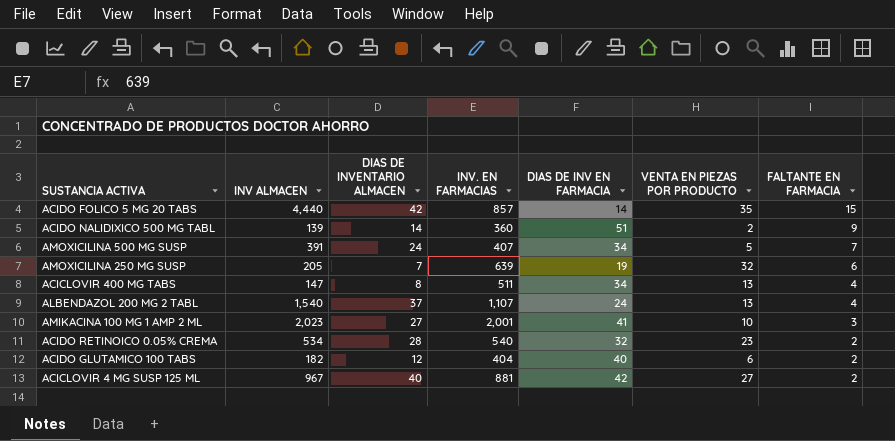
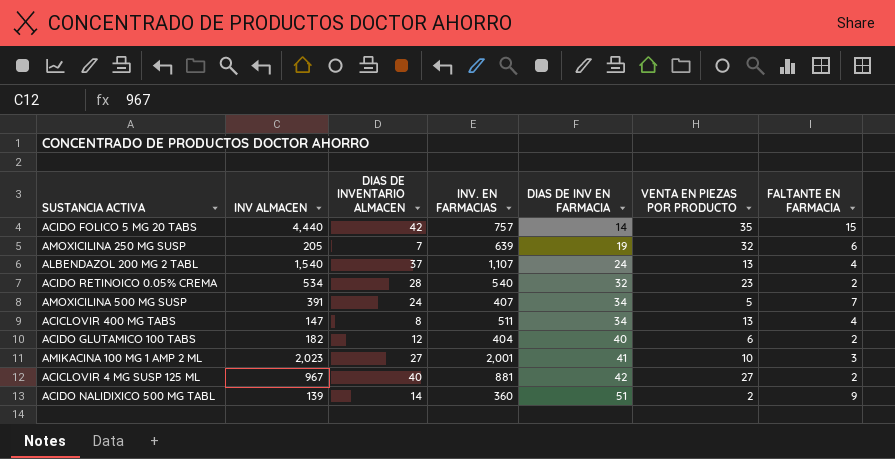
row order: FALTANTE EN FARMACIA descending -> DIAS DE INV EN FARMACIA ascending
ACIDO FOLICO 5 MG 20 TABS | INV. EN FARMACIAS: 857 -> 757

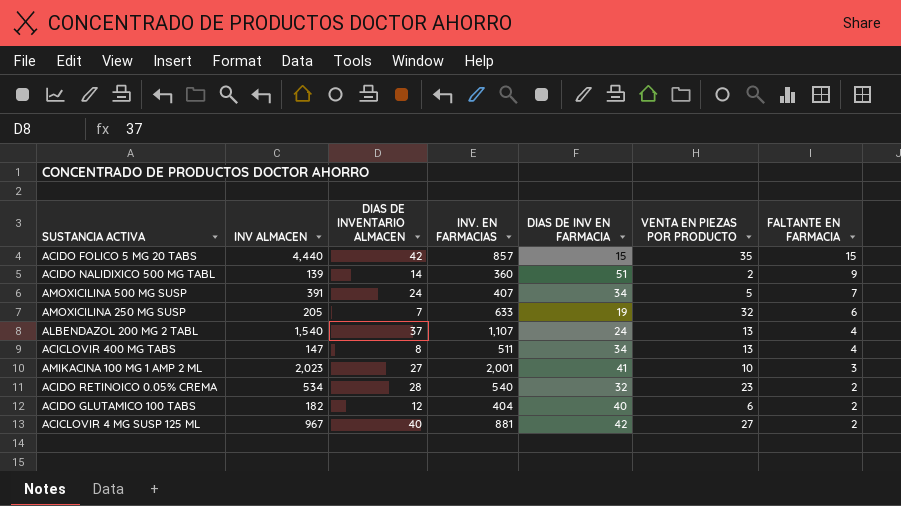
row order: DIAS DE INV EN FARMACIA ascending -> FALTANTE EN FARMACIA descending
ACIDO FOLICO 5 MG 20 TABS | INV. EN FARMACIAS: 757 -> 857
ACIDO FOLICO 5 MG 20 TABS | DIAS DE INV EN FARMACIA: 14 -> 15
AMOXICILINA 250 MG SUSP | INV. EN FARMACIAS: 639 -> 633

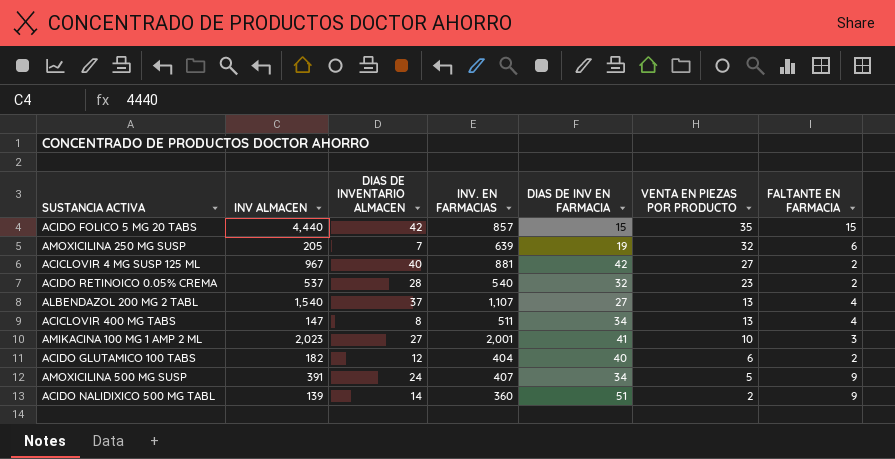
row order: FALTANTE EN FARMACIA descending -> VENTA EN PIEZAS POR PRODUCTO descending
AMOXICILINA 250 MG SUSP | INV. EN FARMACIAS: 633 -> 639
ACIDO RETINOICO 0.05% CREMA | INV ALMACEN: 534 -> 537
ALBENDAZOL 200 MG 2 TABL | DIAS DE INV EN FARMACIA: 24 -> 27
AMOXICILINA 500 MG SUSP | FALTANTE EN FARMACIA: 7 -> 9

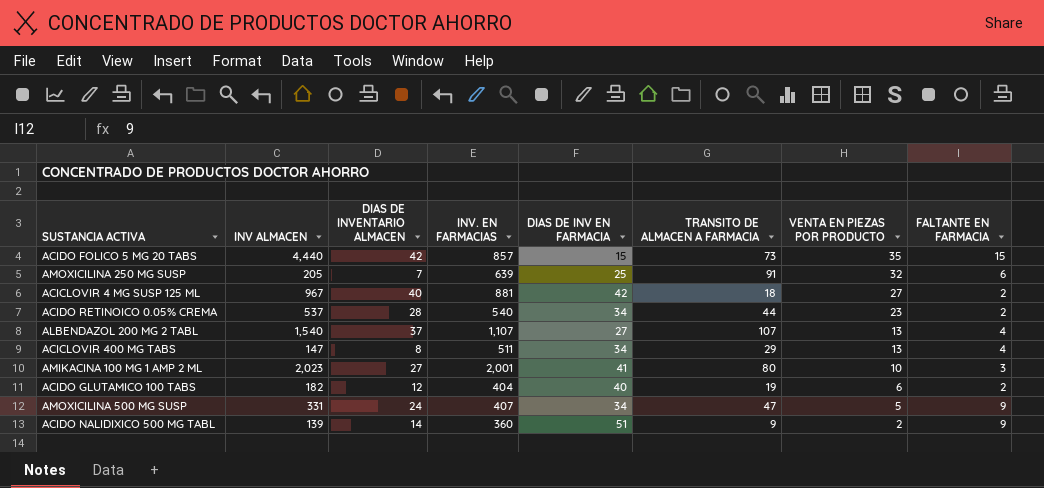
column TRANSITO DE ALMACEN A FARMACIA | position: none -> 6
AMOXICILINA 250 MG SUSP | DIAS DE INV EN FARMACIA: 19 -> 25
ACIDO RETINOICO 0.05% CREMA | DIAS DE INV EN FARMACIA: 32 -> 34
AMOXICILINA 500 MG SUSP | INV ALMACEN: 391 -> 331

